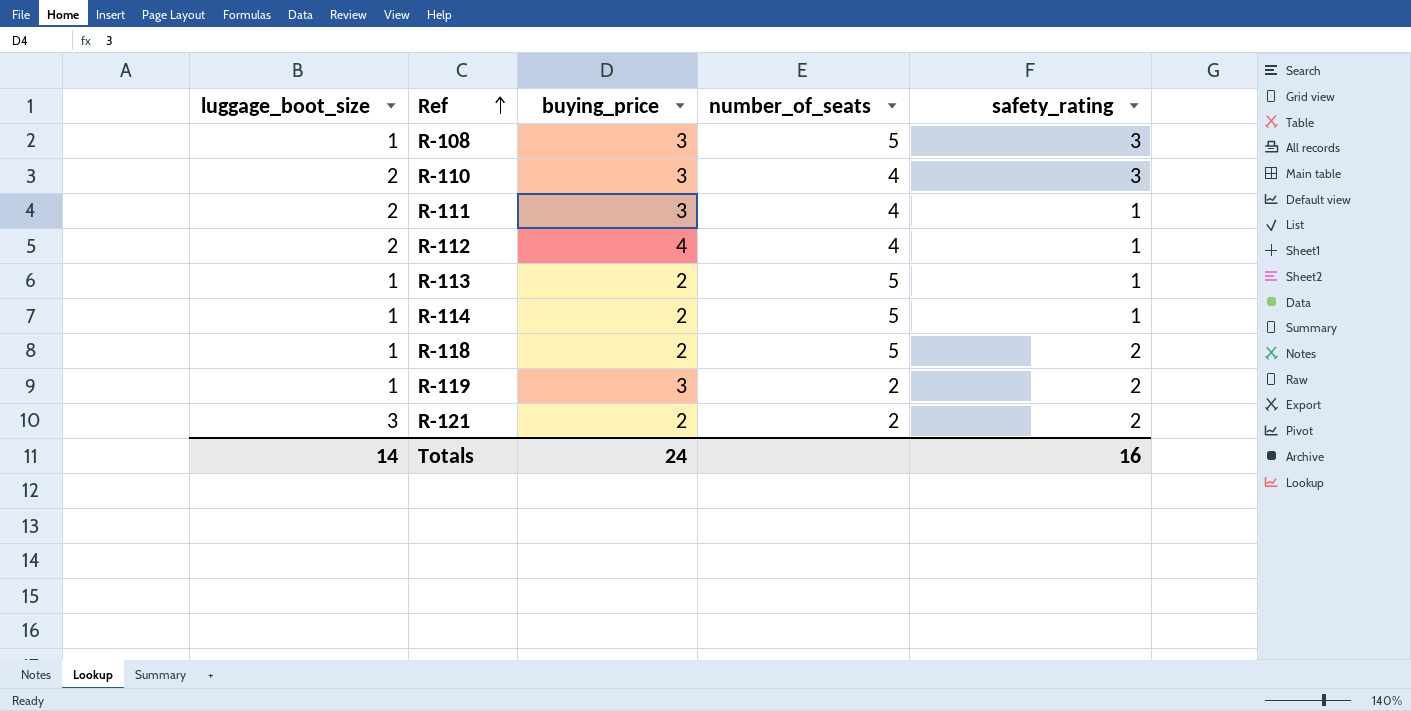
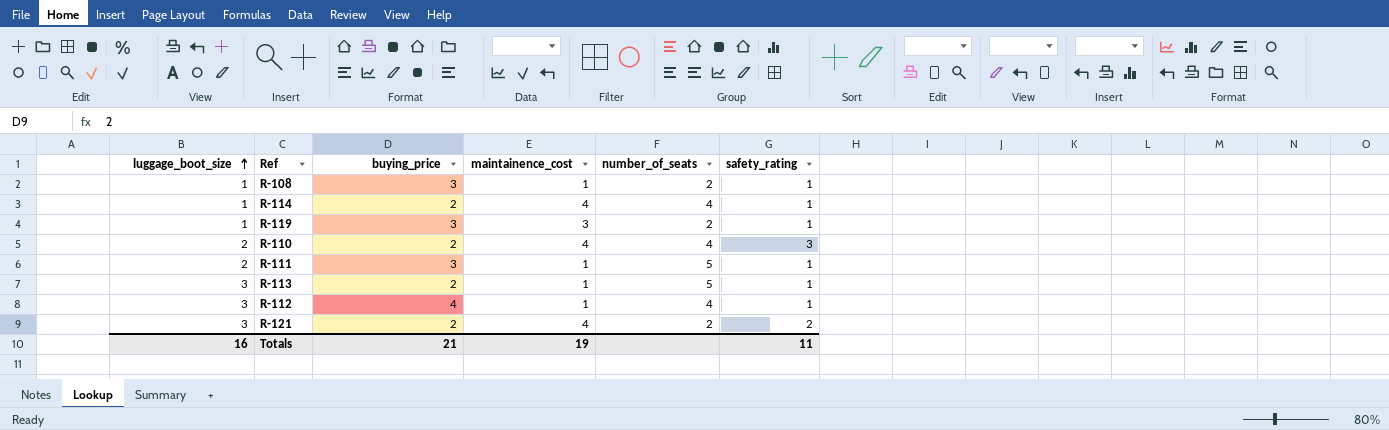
row order: Ref ascending -> luggage_boot_size ascending
column maintainence_cost | position: none -> 4
row R-118: 1 | 2 | 5 | 2 -> none
R-108 | number_of_seats: 5 -> 2
R-108 | safety_rating: 3 -> 1
R-114 | number_of_seats: 5 -> 4
R-119 | safety_rating: 2 -> 1
R-110 | buying_price: 3 -> 2
R-111 | number_of_seats: 4 -> 5
R-113 | luggage_boot_size: 1 -> 3
R-112 | luggage_boot_size: 2 -> 3
Totals | luggage_boot_size: 14 -> 16
Totals | buying_price: 24 -> 21
Totals | safety_rating: 16 -> 11

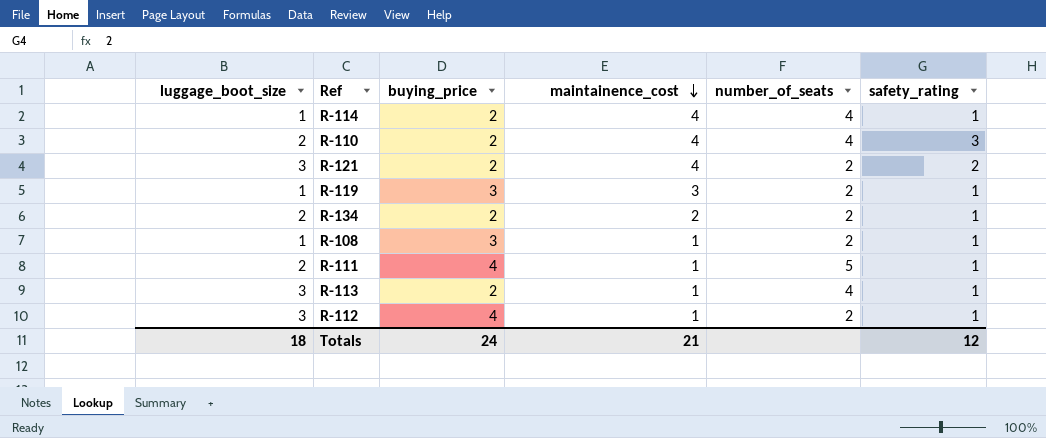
row order: luggage_boot_size ascending -> maintainence_cost descending
row R-134: none -> 2 | 2 | 2 | 2 | 1
R-111 | buying_price: 3 -> 4
R-113 | number_of_seats: 5 -> 4
R-112 | number_of_seats: 4 -> 2
Totals | luggage_boot_size: 16 -> 18
Totals | buying_price: 21 -> 24
Totals | maintainence_cost: 19 -> 21
Totals | safety_rating: 11 -> 12

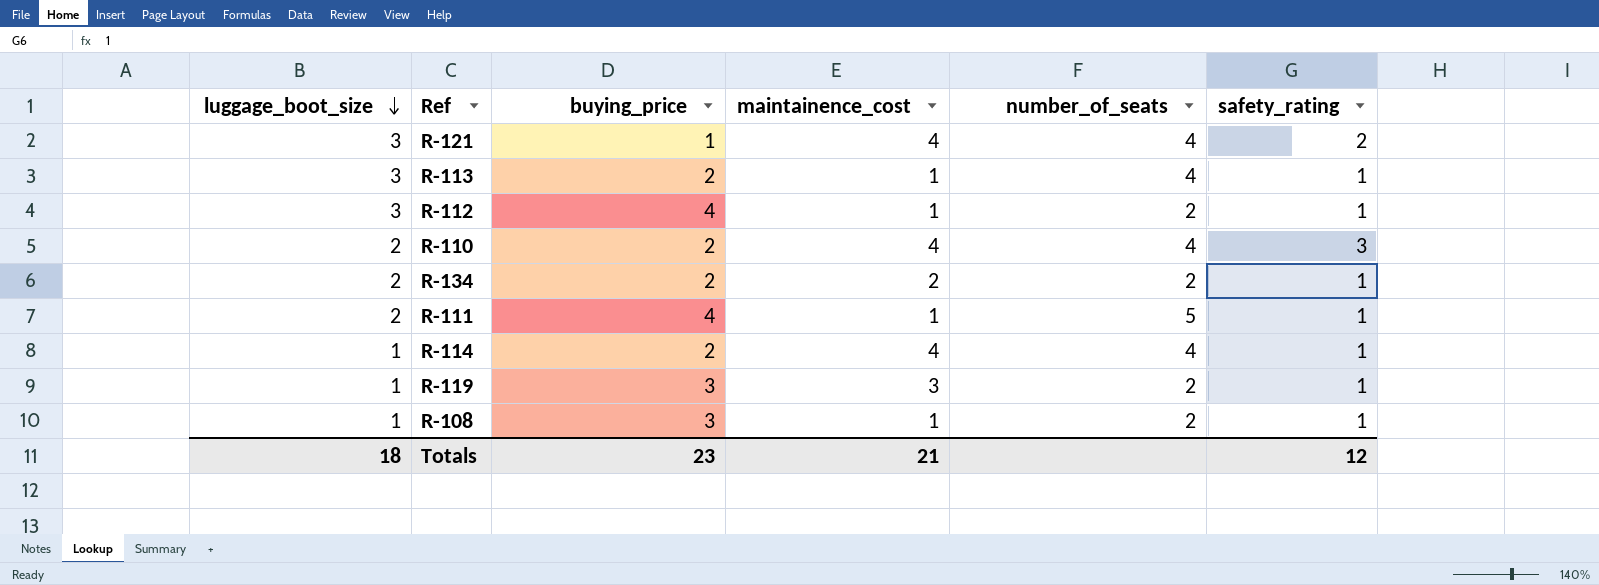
row order: maintainence_cost descending -> luggage_boot_size descending
R-121 | buying_price: 2 -> 1
R-121 | number_of_seats: 2 -> 4
Totals | buying_price: 24 -> 23

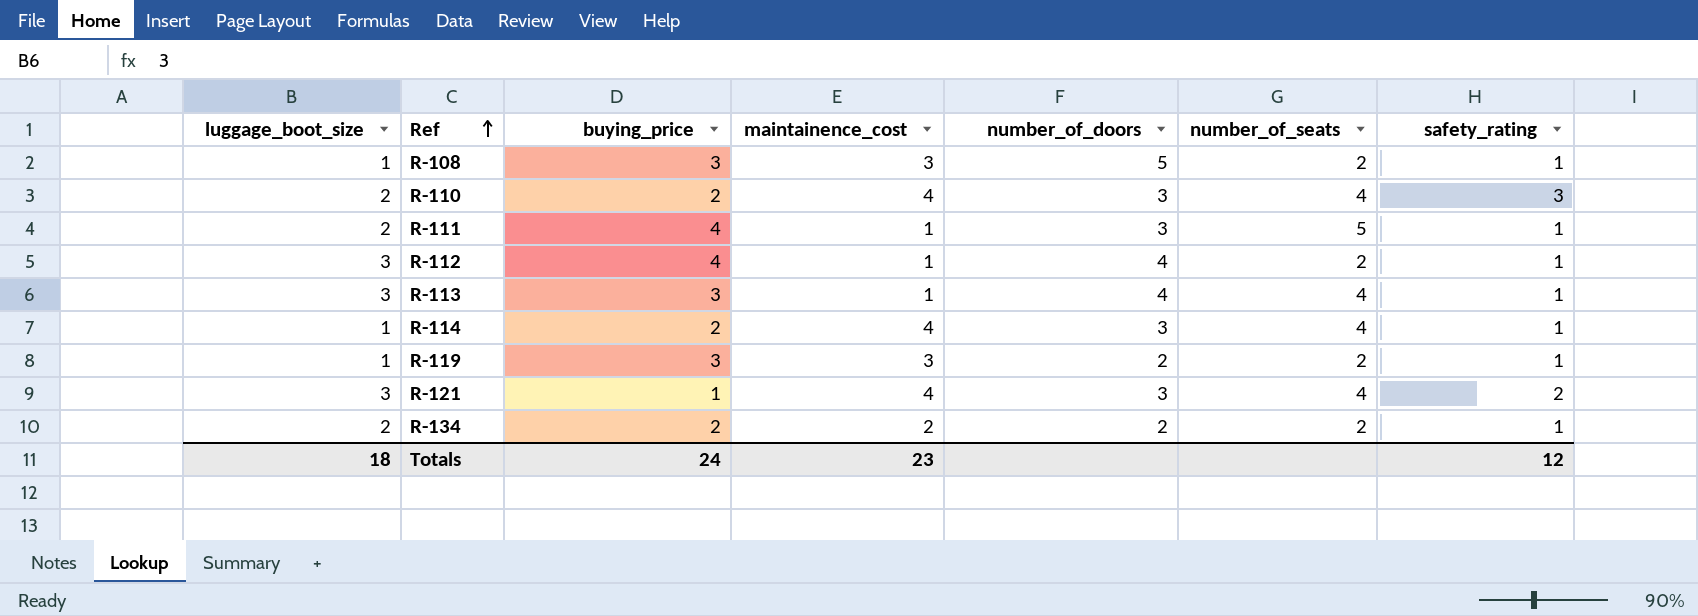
row order: luggage_boot_size descending -> Ref ascending
column number_of_doors | position: none -> 5
R-108 | maintainence_cost: 1 -> 3
R-113 | buying_price: 2 -> 3
Totals | buying_price: 23 -> 24
Totals | maintainence_cost: 21 -> 23

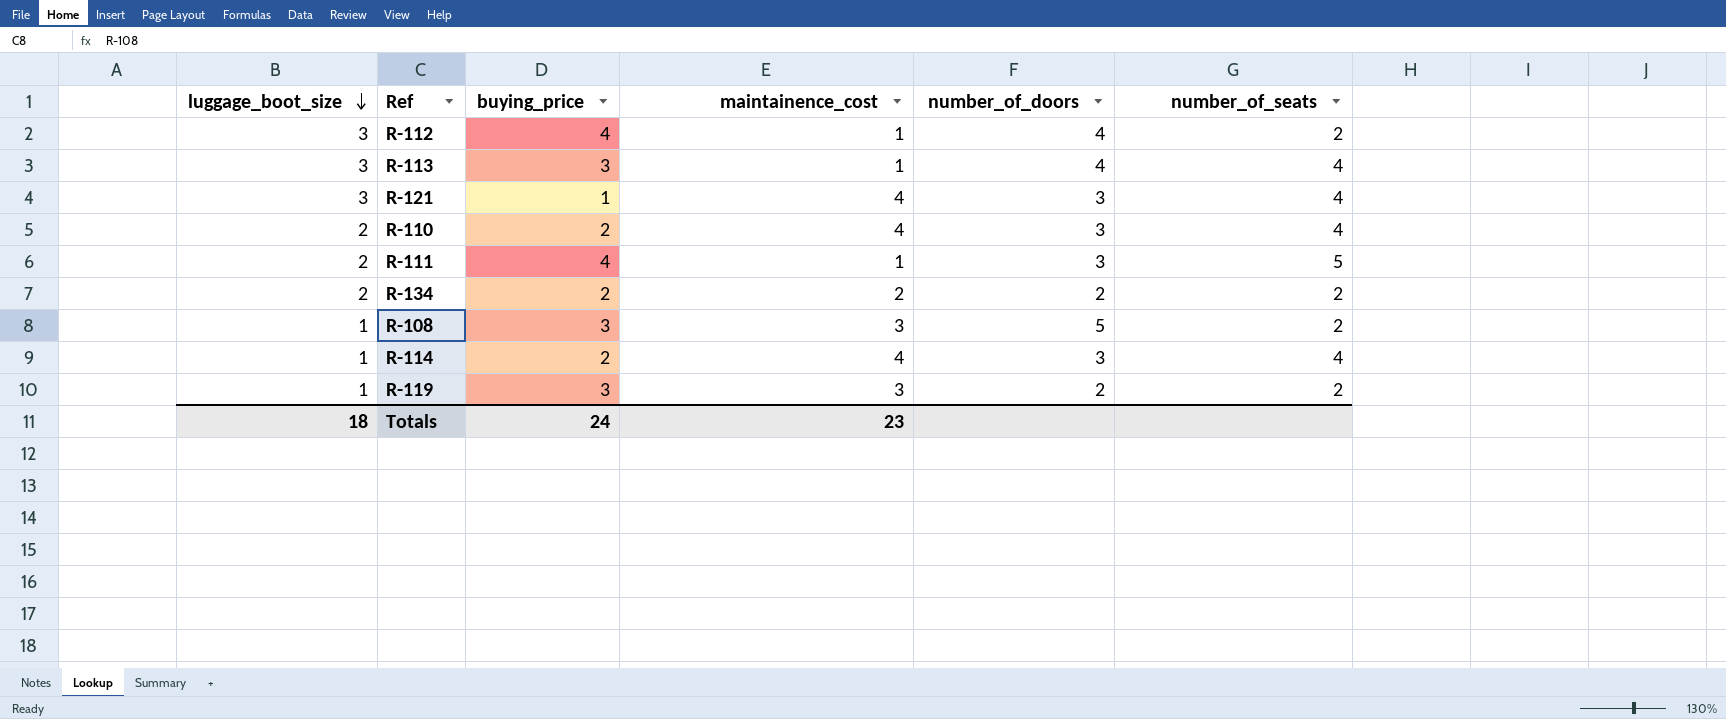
row order: Ref ascending -> luggage_boot_size descending
column safety_rating | position: 7 -> none

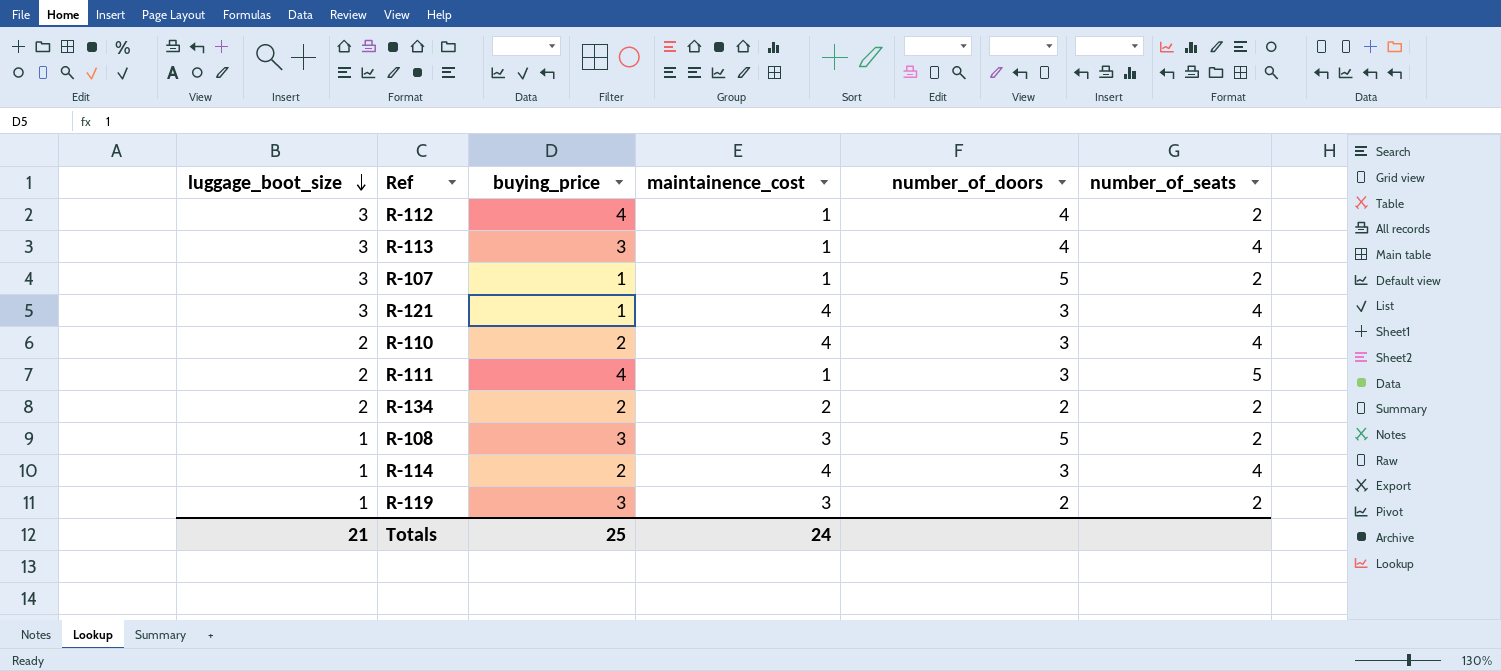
row R-107: none -> 3 | 1 | 1 | 5 | 2
Totals | luggage_boot_size: 18 -> 21
Totals | buying_price: 24 -> 25
Totals | maintainence_cost: 23 -> 24

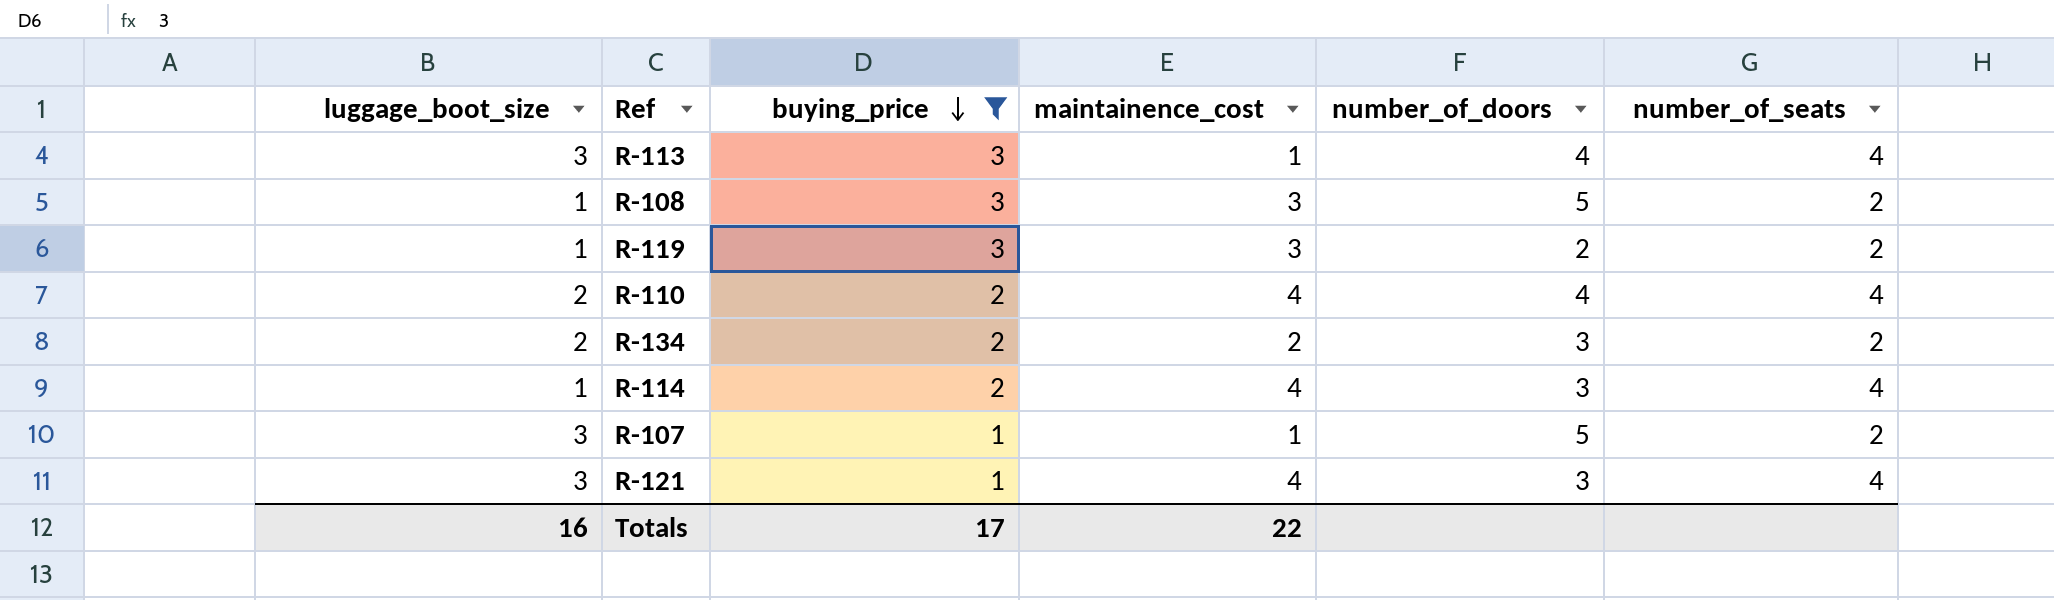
filter: none -> buying_price != 4
row order: luggage_boot_size descending -> buying_price descending
R-110 | number_of_doors: 3 -> 4
R-134 | number_of_doors: 2 -> 3
Totals | luggage_boot_size: 21 -> 16
Totals | buying_price: 25 -> 17
Totals | maintainence_cost: 24 -> 22

